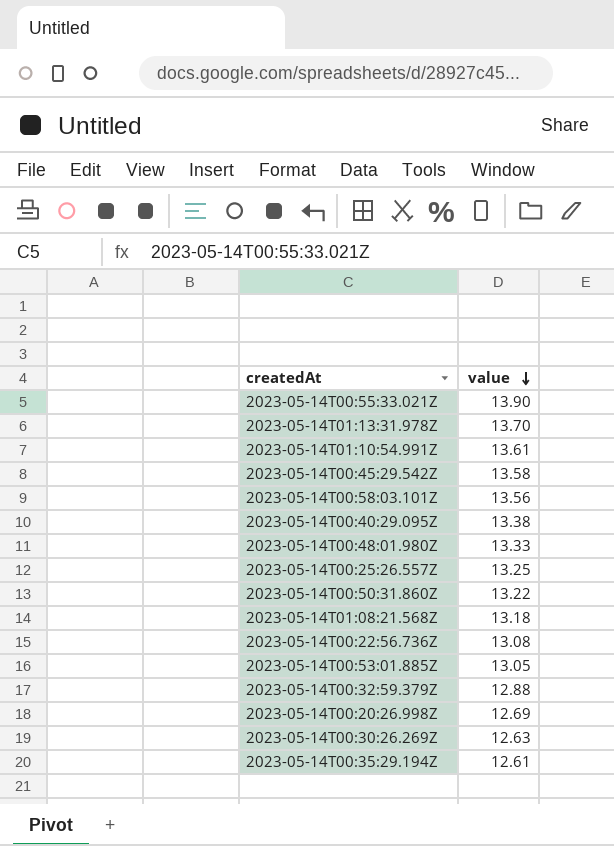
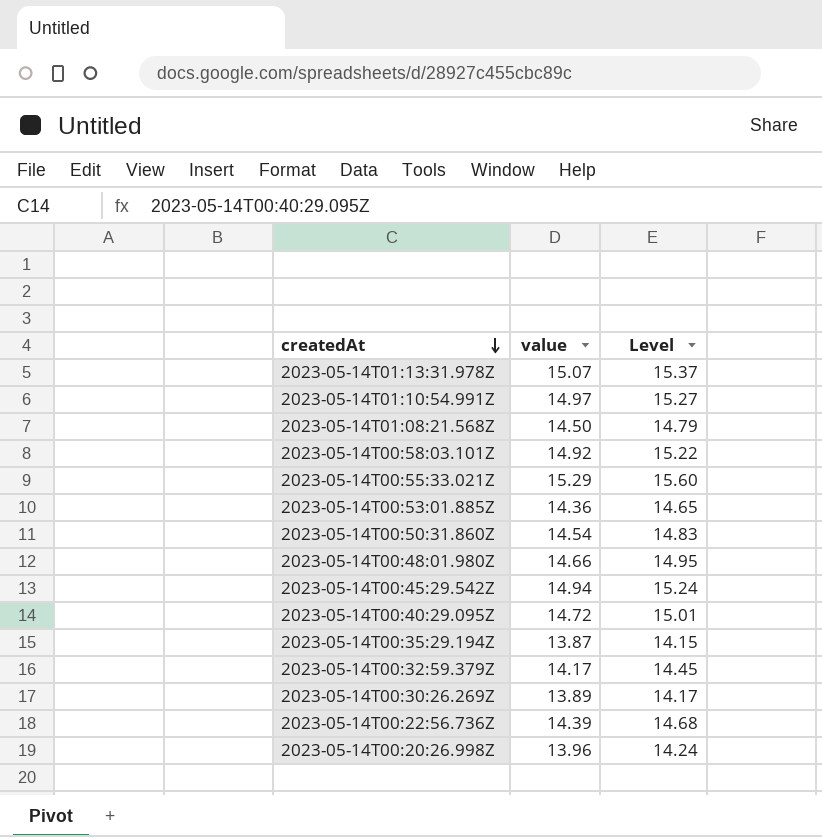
row order: value descending -> createdAt descending
column Level | formula: none -> [value] * 1.02
row 2023-05-14T00:25:26.557Z: 13.25 -> none
2023-05-14T01:13:31.978Z | value: 13.70 -> 15.07
2023-05-14T01:10:54.991Z | value: 13.61 -> 14.97
2023-05-14T01:08:21.568Z | value: 13.18 -> 14.50
2023-05-14T00:58:03.101Z | value: 13.56 -> 14.92
2023-05-14T00:55:33.021Z | value: 13.90 -> 15.29
2023-05-14T00:53:01.885Z | value: 13.05 -> 14.36
2023-05-14T00:50:31.860Z | value: 13.22 -> 14.54
2023-05-14T00:48:01.980Z | value: 13.33 -> 14.66
2023-05-14T00:45:29.542Z | value: 13.58 -> 14.94
2023-05-14T00:40:29.095Z | value: 13.38 -> 14.72
2023-05-14T00:35:29.194Z | value: 12.61 -> 13.87
2023-05-14T00:32:59.379Z | value: 12.88 -> 14.17
2023-05-14T00:30:26.269Z | value: 12.63 -> 13.89
2023-05-14T00:22:56.736Z | value: 13.08 -> 14.39
2023-05-14T00:20:26.998Z | value: 12.69 -> 13.96

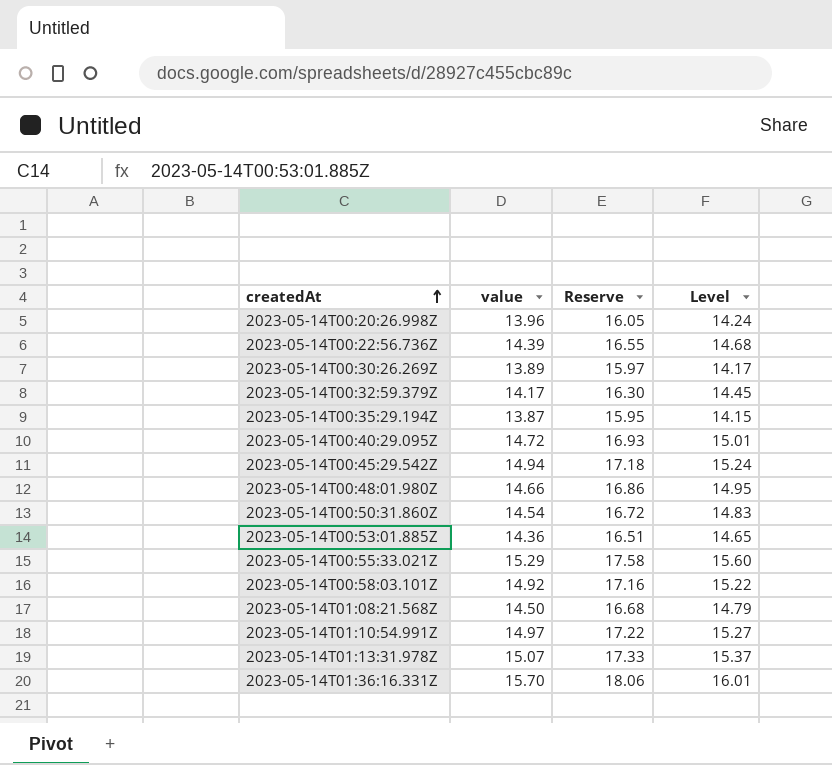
row order: createdAt descending -> createdAt ascending
column Reserve | formula: none -> [value] * 1.15
row 2023-05-14T01:36:16.331Z: none -> 15.70 | 18.06 | 16.01

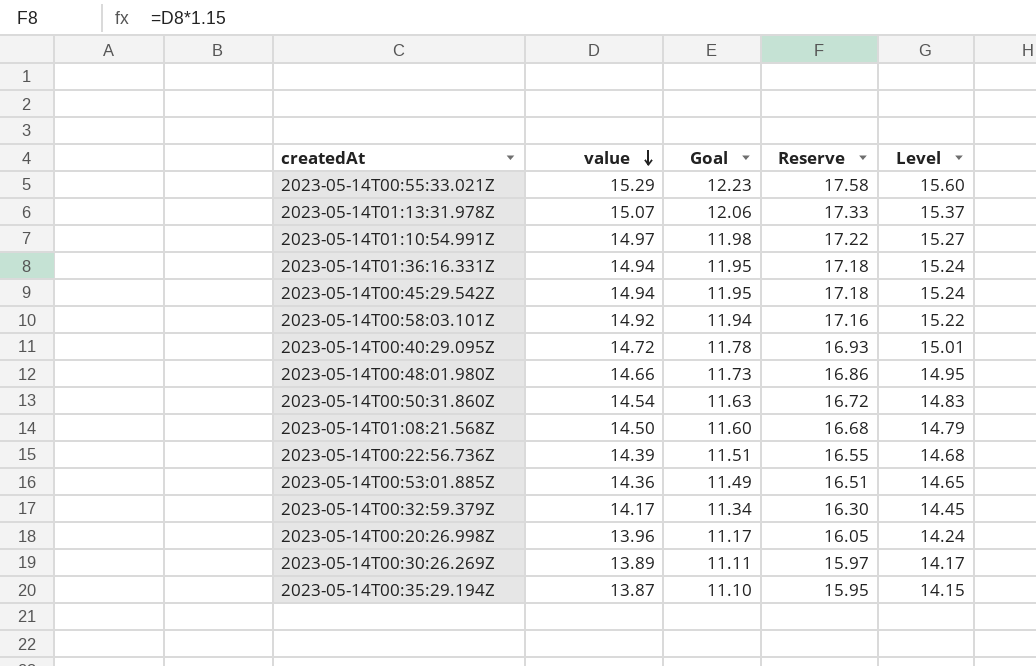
row order: createdAt ascending -> value descending
column Goal | formula: none -> [value] * 0.8
2023-05-14T01:36:16.331Z | value: 15.70 -> 14.94
2023-05-14T01:36:16.331Z | Reserve: 18.06 -> 17.18
2023-05-14T01:36:16.331Z | Level: 16.01 -> 15.24

